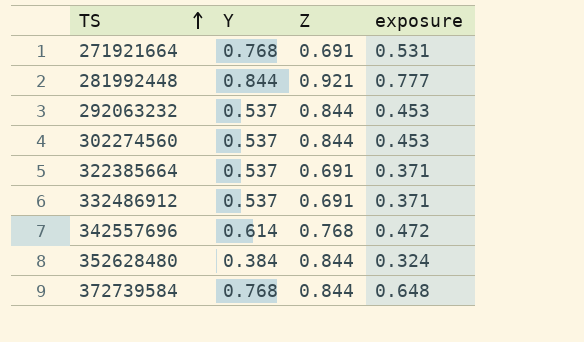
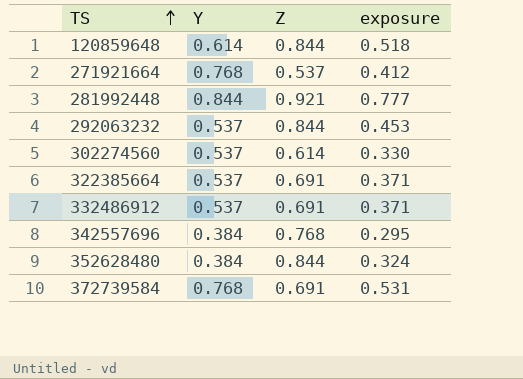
row 120859648: none -> 0.614 | 0.844 | 0.518
271921664 | Z: 0.691 -> 0.537
271921664 | exposure: 0.531 -> 0.412
302274560 | Z: 0.844 -> 0.614
302274560 | exposure: 0.453 -> 0.330
342557696 | Y: 0.614 -> 0.384
342557696 | exposure: 0.472 -> 0.295
372739584 | Z: 0.844 -> 0.691
372739584 | exposure: 0.648 -> 0.531

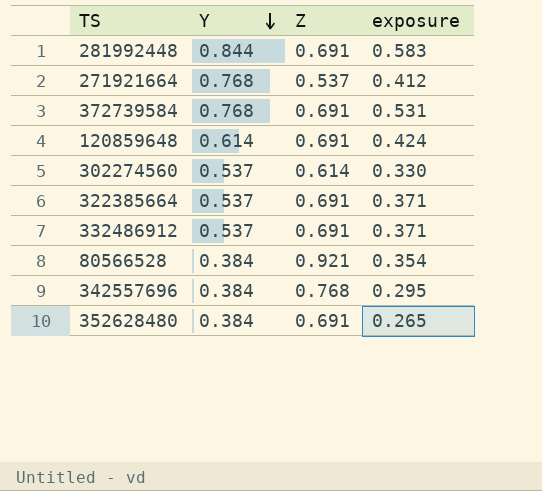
row order: TS ascending -> Y descending
row 292063232: 0.537 | 0.844 | 0.453 -> none
281992448 | Z: 0.921 -> 0.691
281992448 | exposure: 0.777 -> 0.583
120859648 | Z: 0.844 -> 0.691
120859648 | exposure: 0.518 -> 0.424
row 80566528: none -> 0.384 | 0.921 | 0.354
352628480 | Z: 0.844 -> 0.691
352628480 | exposure: 0.324 -> 0.265

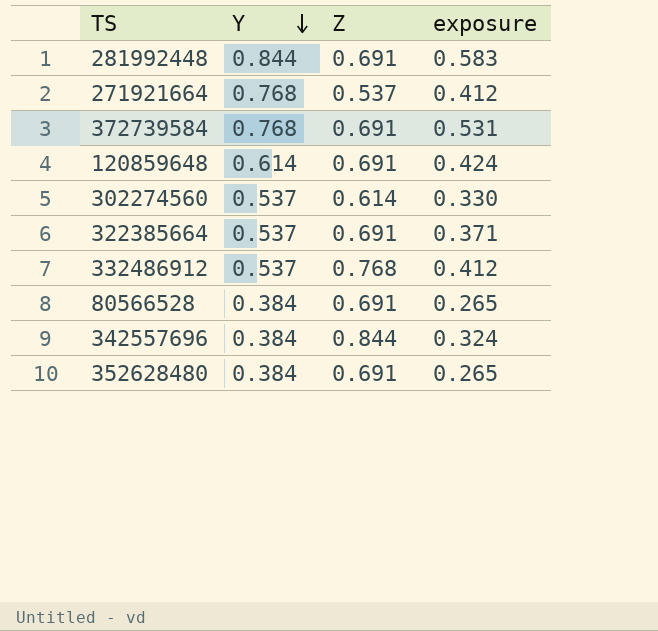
332486912 | Z: 0.691 -> 0.768
332486912 | exposure: 0.371 -> 0.412
80566528 | Z: 0.921 -> 0.691
80566528 | exposure: 0.354 -> 0.265
342557696 | Z: 0.768 -> 0.844
342557696 | exposure: 0.295 -> 0.324

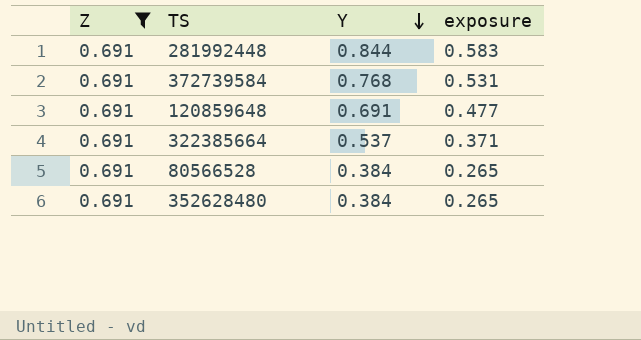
filter: none -> Z = 0.691
column Z | position: 3 -> 1
120859648 | Y: 0.614 -> 0.691
120859648 | exposure: 0.424 -> 0.477

